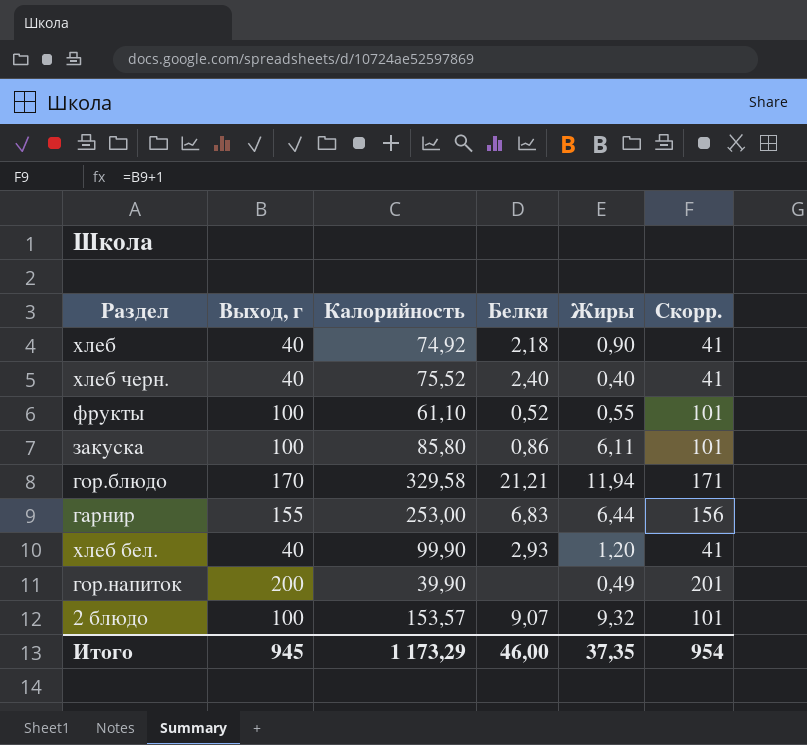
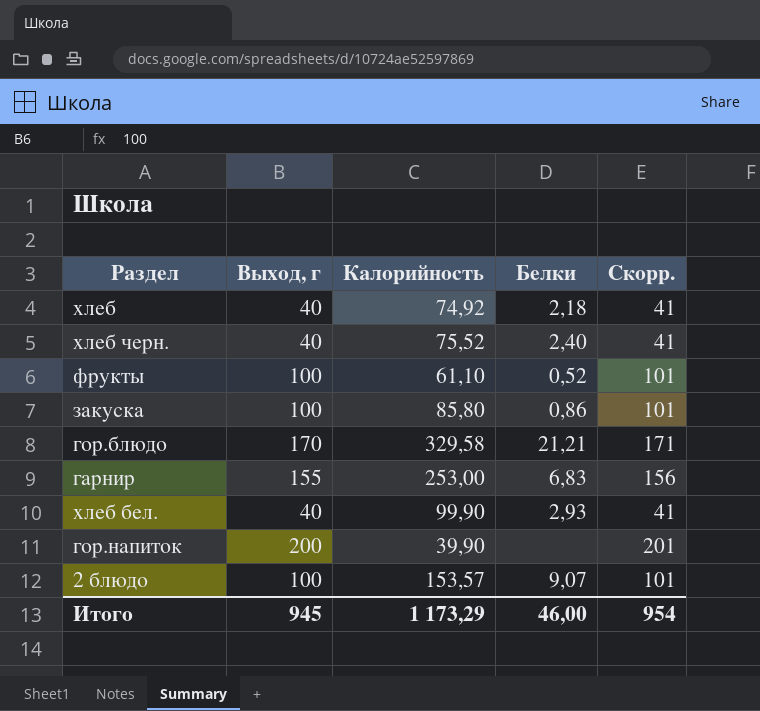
column Жиры | position: 5 -> none

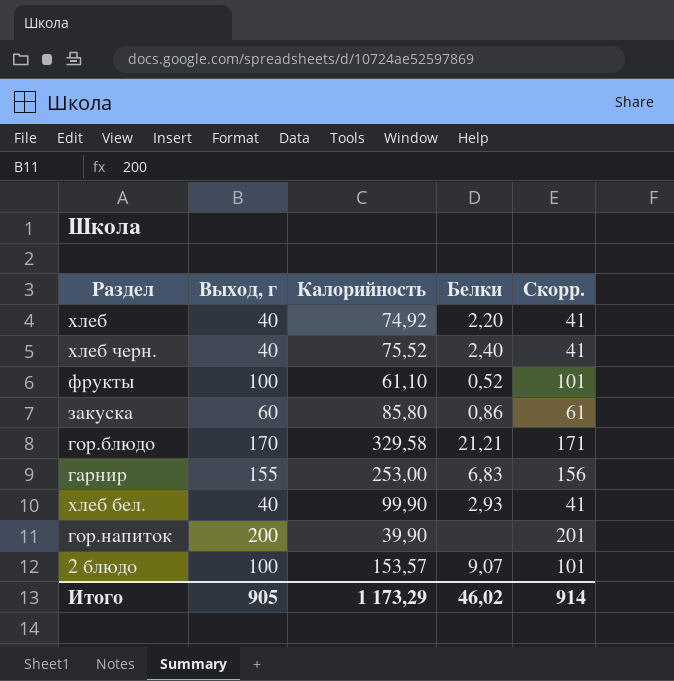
хлеб | Белки: 2,18 -> 2,20
закуска | Выход, г: 100 -> 60
закуска | Скорр.: 101 -> 61
Итого | Выход, г: 945 -> 905
Итого | Белки: 46,00 -> 46,02
Итого | Скорр.: 954 -> 914

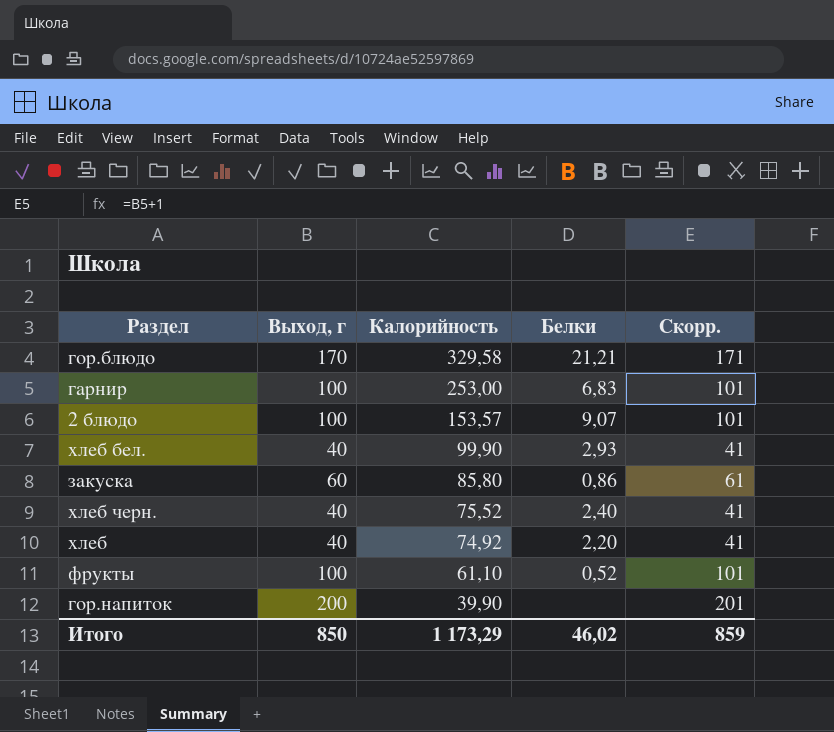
row order: none -> Калорийность descending
гарнир | Выход, г: 155 -> 100
гарнир | Скорр.: 156 -> 101
Итого | Выход, г: 905 -> 850
Итого | Скорр.: 914 -> 859

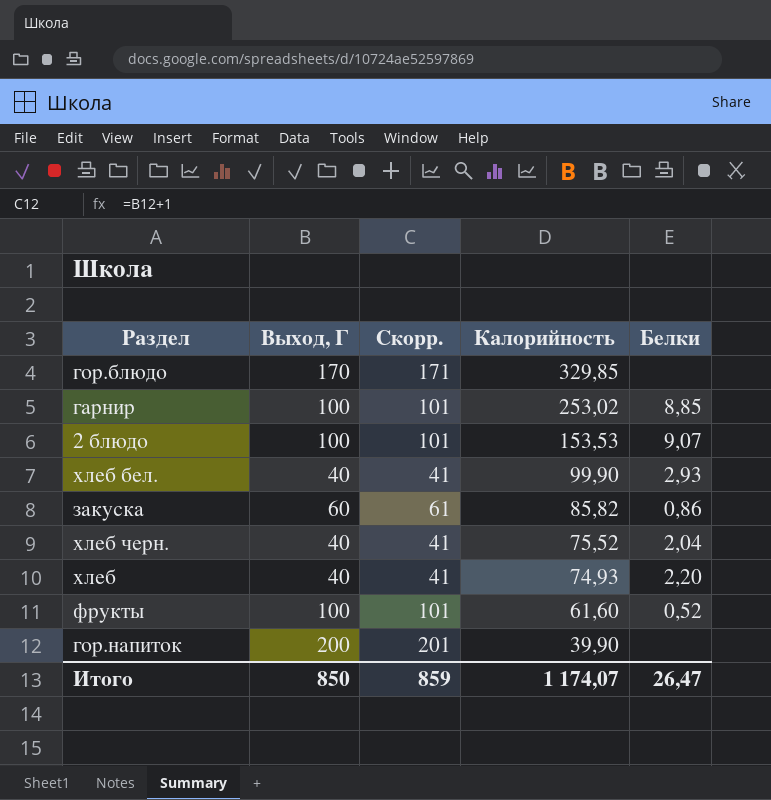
column name: Выход, г -> Выход, Г
column Скорр. | position: 5 -> 3
гор.блюдо | Калорийность: 329,58 -> 329,85
гор.блюдо | Белки: 21,21 -> none
гарнир | Калорийность: 253,00 -> 253,02
гарнир | Белки: 6,83 -> 8,85
2 блюдо | Калорийность: 153,57 -> 153,53
закуска | Калорийность: 85,80 -> 85,82
хлеб черн. | Белки: 2,40 -> 2,04
хлеб | Калорийность: 74,92 -> 74,93
фрукты | Калорийность: 61,10 -> 61,60
Итого | Калорийность: 1 173,29 -> 1 174,07
Итого | Белки: 46,02 -> 26,47

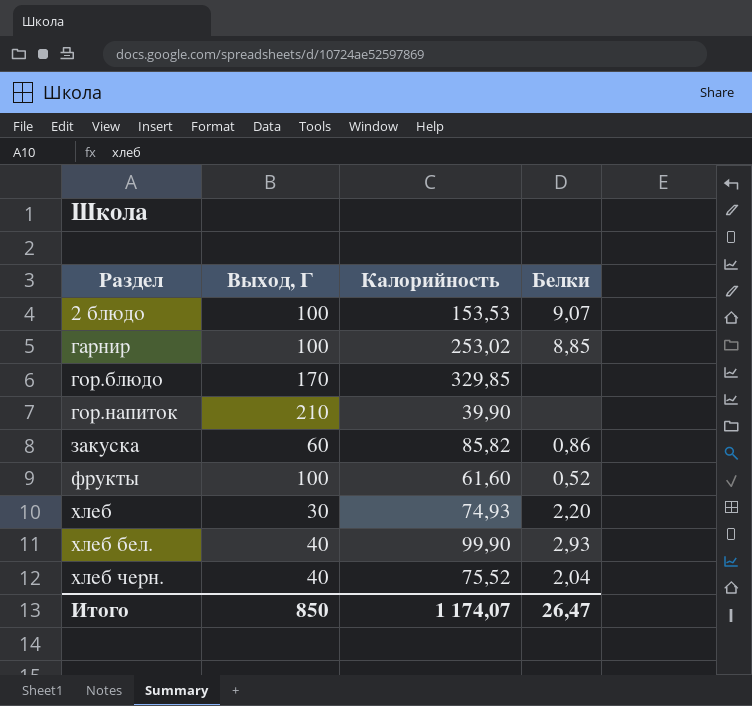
row order: Калорийность descending -> Раздел ascending
column Скорр. | formula: [Выход, Г] + 1 -> none
гор.напиток | Выход, Г: 200 -> 210
хлеб | Выход, Г: 40 -> 30

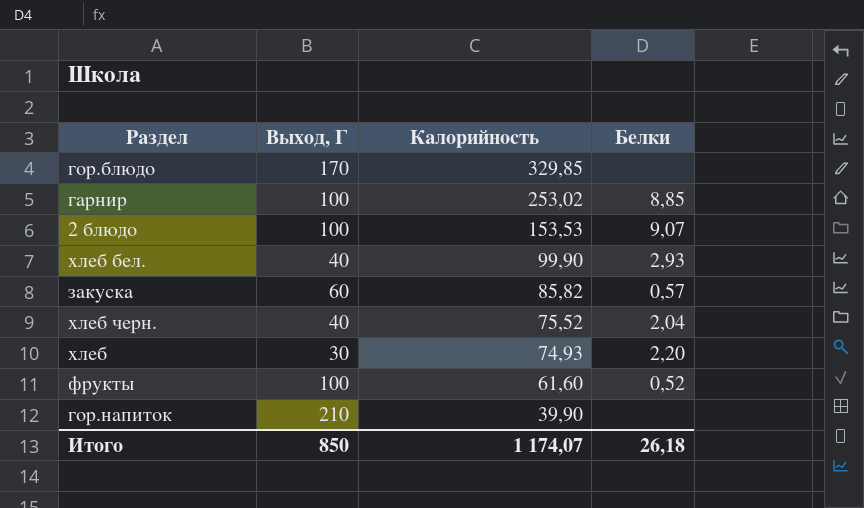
row order: Раздел ascending -> Калорийность descending
закуска | Белки: 0,86 -> 0,57
Итого | Белки: 26,47 -> 26,18

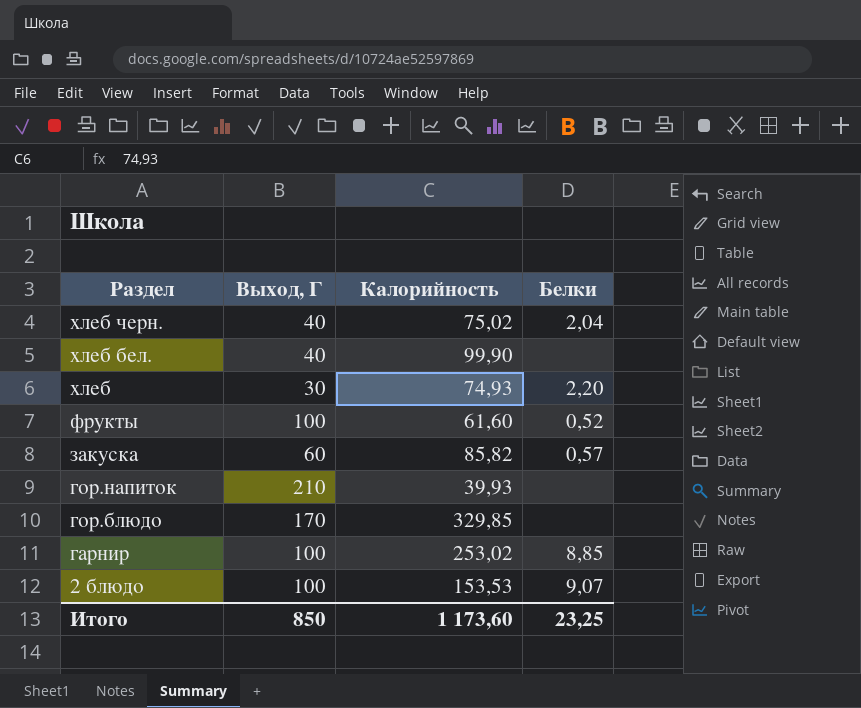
row order: Калорийность descending -> Раздел descending
хлеб черн. | Калорийность: 75,52 -> 75,02
хлеб бел. | Белки: 2,93 -> none
гор.напиток | Калорийность: 39,90 -> 39,93
Итого | Калорийность: 1 174,07 -> 1 173,60
Итого | Белки: 26,18 -> 23,25

